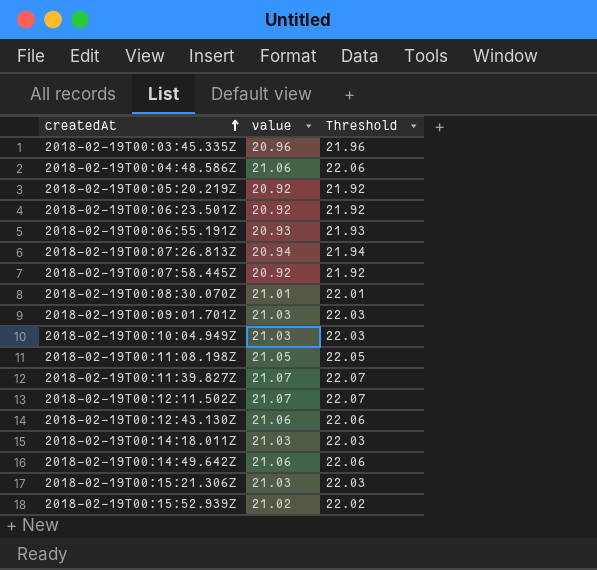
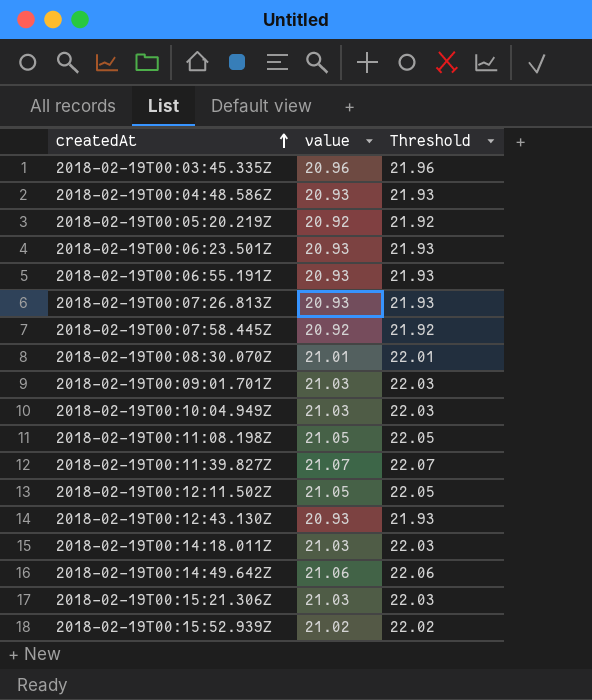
2018-02-19T00:04:48.586Z | value: 21.06 -> 20.93
2018-02-19T00:04:48.586Z | Threshold: 22.06 -> 21.93
2018-02-19T00:06:23.501Z | value: 20.92 -> 20.93
2018-02-19T00:06:23.501Z | Threshold: 21.92 -> 21.93
2018-02-19T00:07:26.813Z | value: 20.94 -> 20.93
2018-02-19T00:07:26.813Z | Threshold: 21.94 -> 21.93
2018-02-19T00:12:11.502Z | value: 21.07 -> 21.05
2018-02-19T00:12:11.502Z | Threshold: 22.07 -> 22.05
2018-02-19T00:12:43.130Z | value: 21.06 -> 20.93
2018-02-19T00:12:43.130Z | Threshold: 22.06 -> 21.93

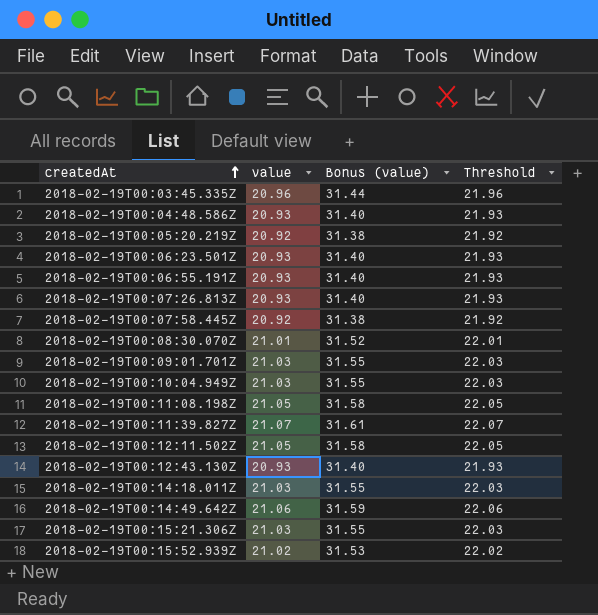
column Bonus (value) | formula: none -> [value] * 1.5

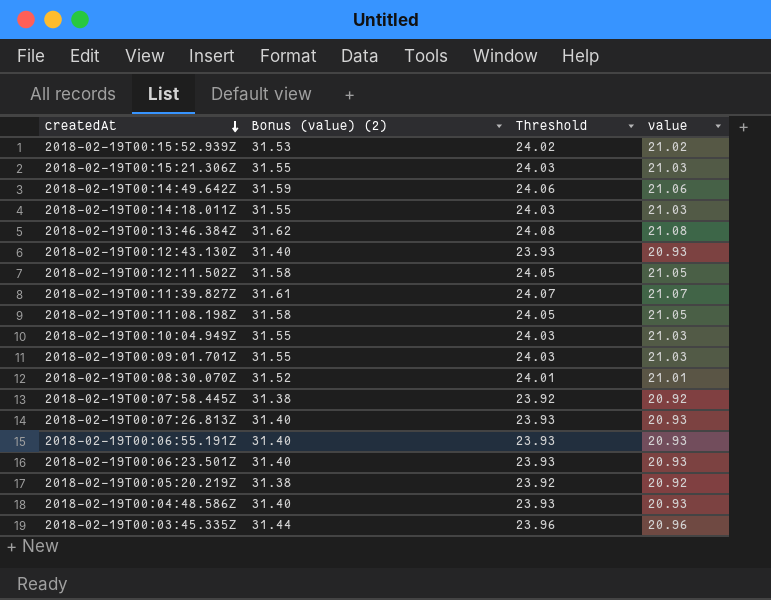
row order: createdAt ascending -> createdAt descending
column name: Bonus (value) -> Bonus (value) (2)
column Threshold | formula: [value] + 1 -> [value] + 3
column value | position: 2 -> 4
row 2018-02-19T00:13:46.384Z: none -> 31.62 | 24.08 | 21.08

